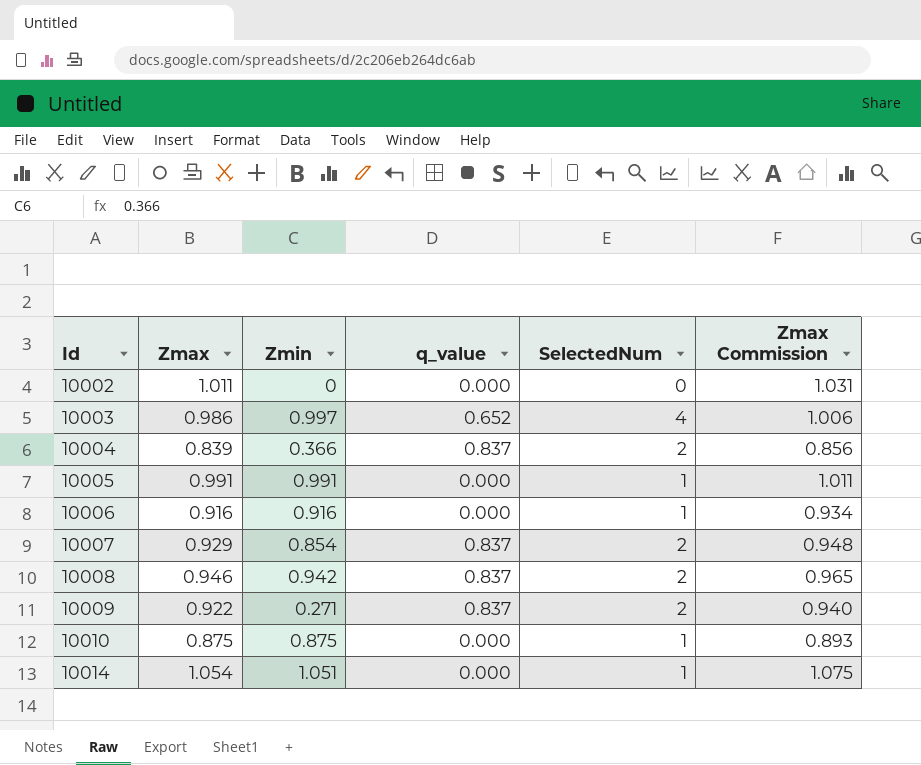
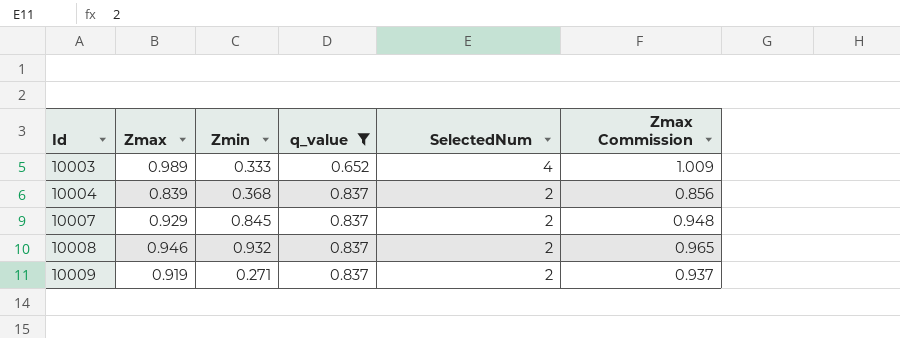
filter: none -> q_value != 0.000
10003 | Zmax: 0.986 -> 0.989
10003 | Zmin: 0.997 -> 0.333
10003 | Zmax Commission: 1.006 -> 1.009
10004 | Zmin: 0.366 -> 0.368
10007 | Zmin: 0.854 -> 0.845
10008 | Zmin: 0.942 -> 0.932
10009 | Zmax: 0.922 -> 0.919
10009 | Zmax Commission: 0.940 -> 0.937

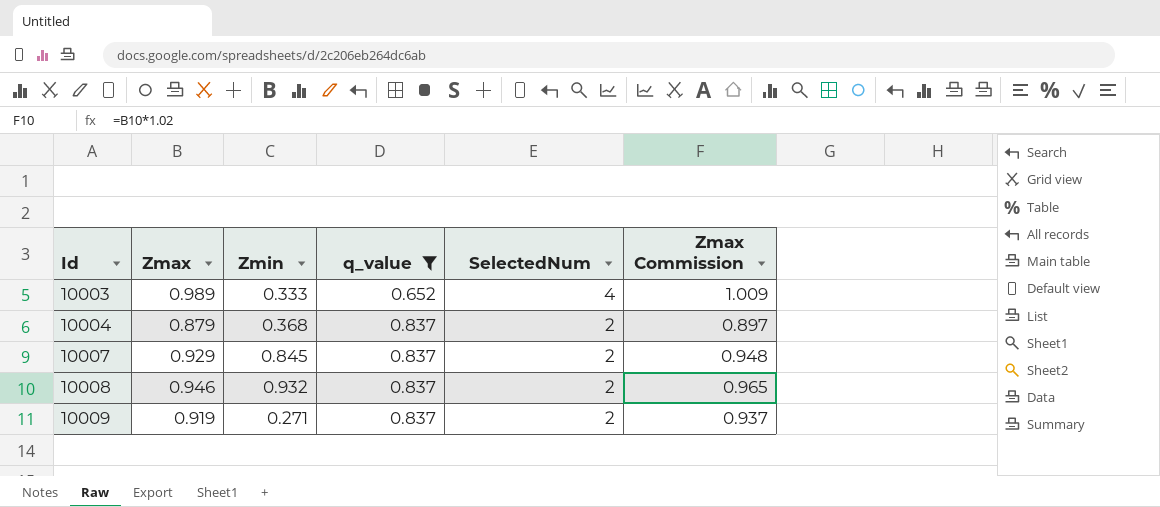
10004 | Zmax: 0.839 -> 0.879
10004 | Zmax Commission: 0.856 -> 0.897

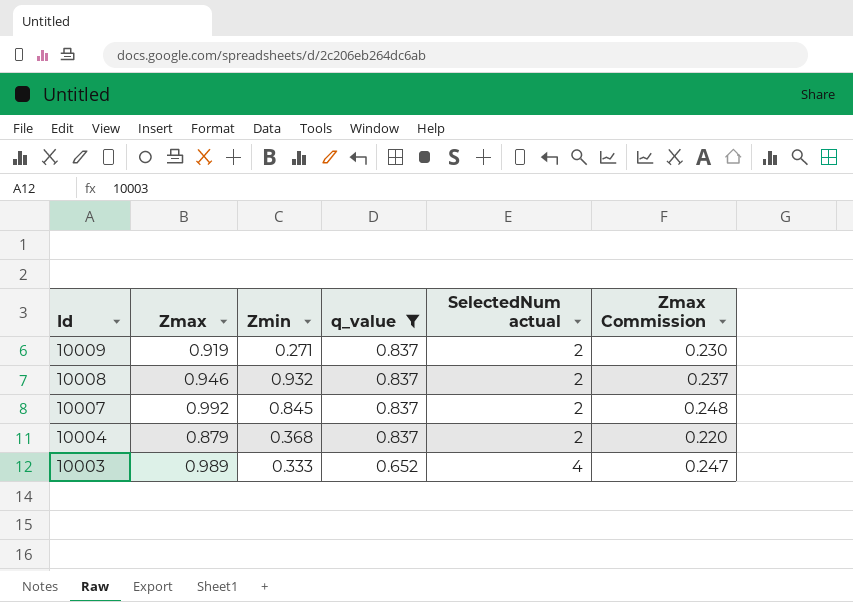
row order: Id ascending -> Id descending
column name: SelectedNum -> SelectedNum actual
column Zmax Commission | formula: [Zmax] * 1.02 -> [Zmax] * 0.25
10007 | Zmax: 0.929 -> 0.992

